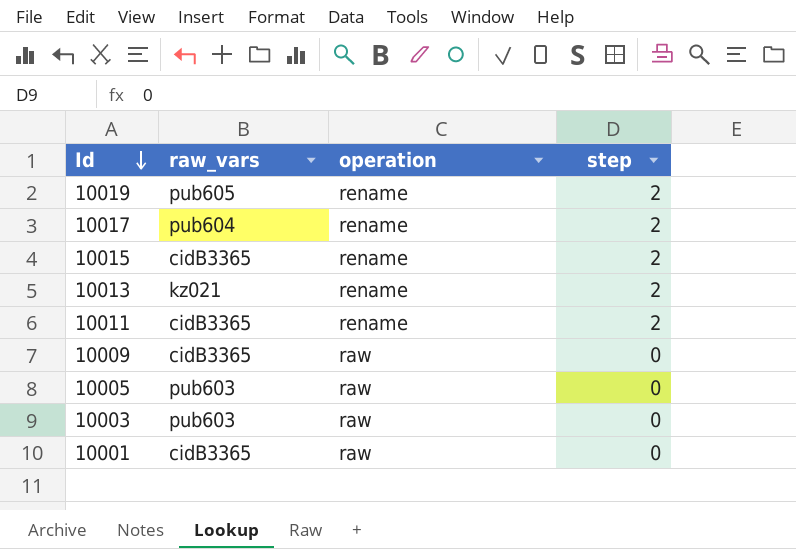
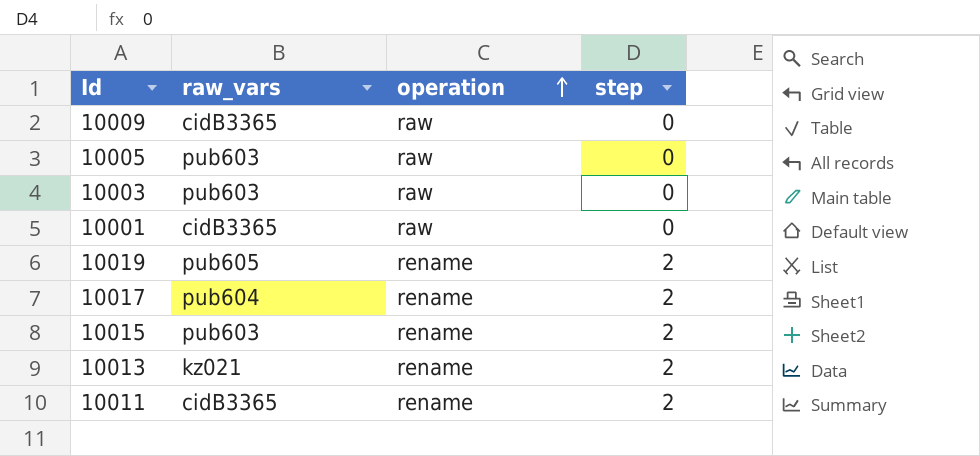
row order: Id descending -> operation ascending
10015 | raw_vars: cidB3365 -> pub603

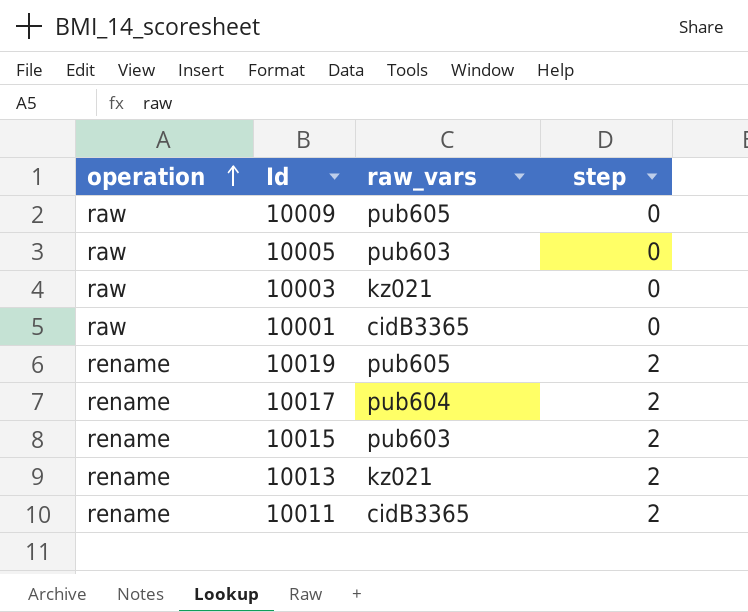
column operation | position: 3 -> 1
10009 | raw_vars: cidB3365 -> pub605
10003 | raw_vars: pub603 -> kz021

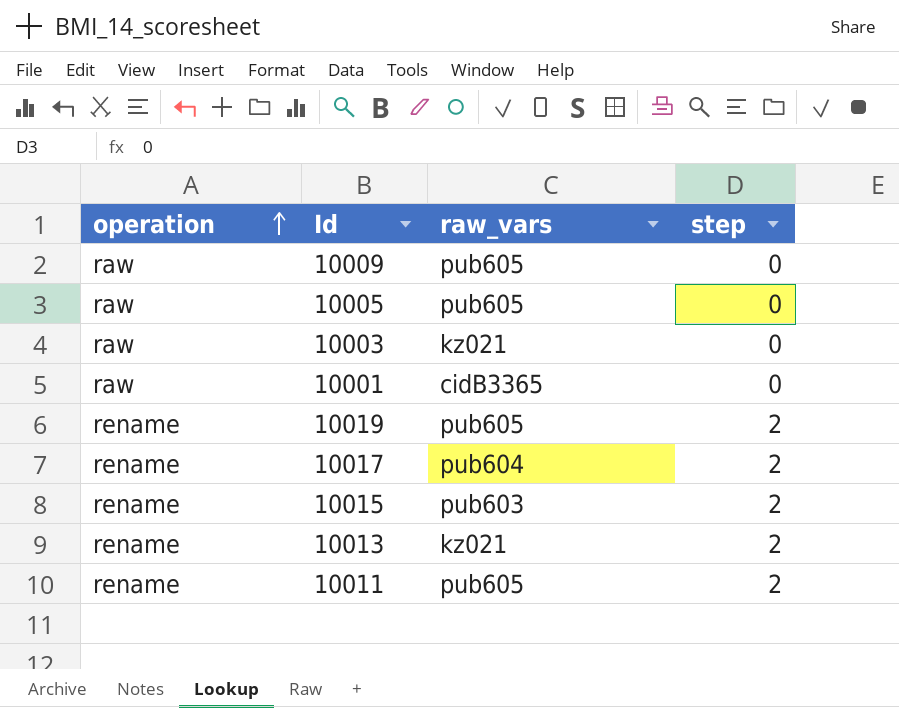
10005 | raw_vars: pub603 -> pub605
10011 | raw_vars: cidB3365 -> pub605

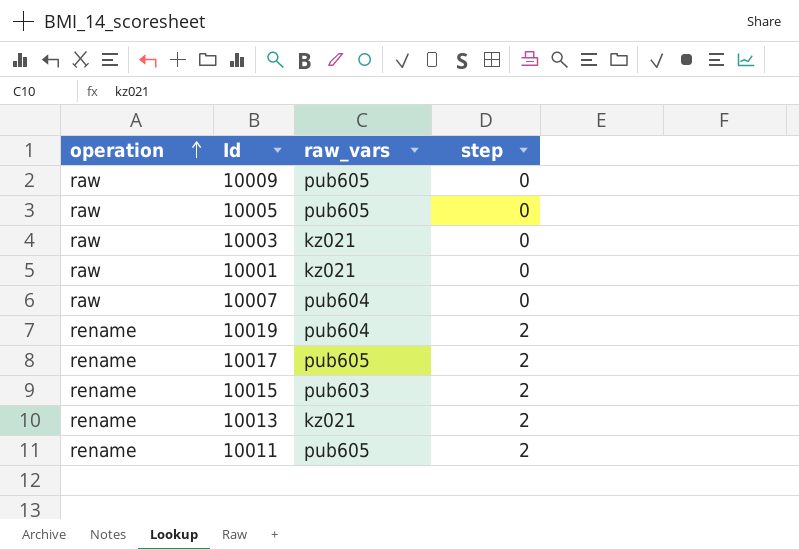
10001 | raw_vars: cidB3365 -> kz021
row 10007: none -> raw | pub604 | 0
10019 | raw_vars: pub605 -> pub604
10017 | raw_vars: pub604 -> pub605

